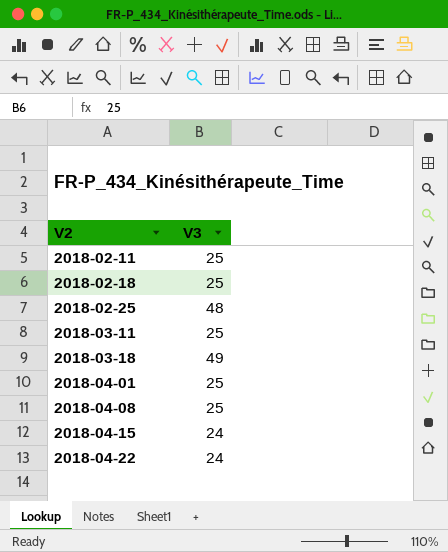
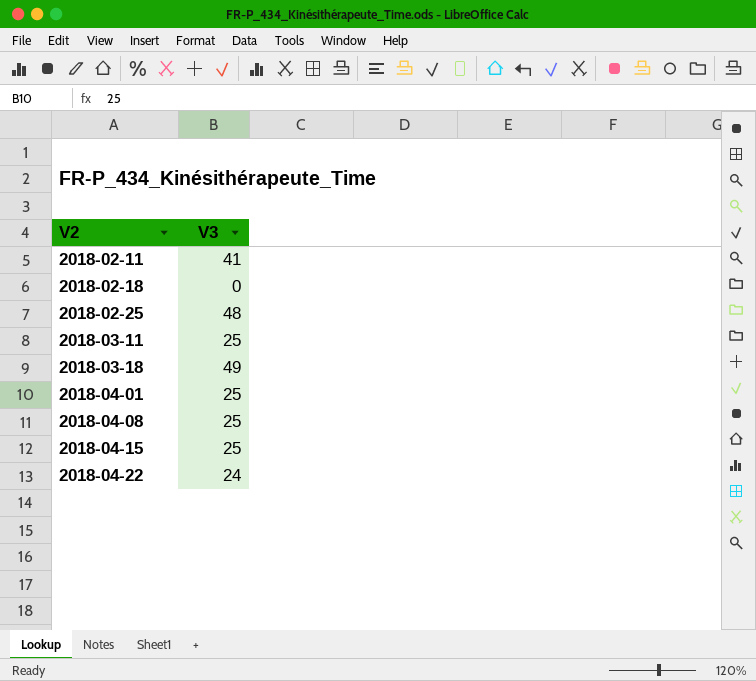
2018-02-11 | V3: 25 -> 41
2018-02-18 | V3: 25 -> 0
2018-04-15 | V3: 24 -> 25

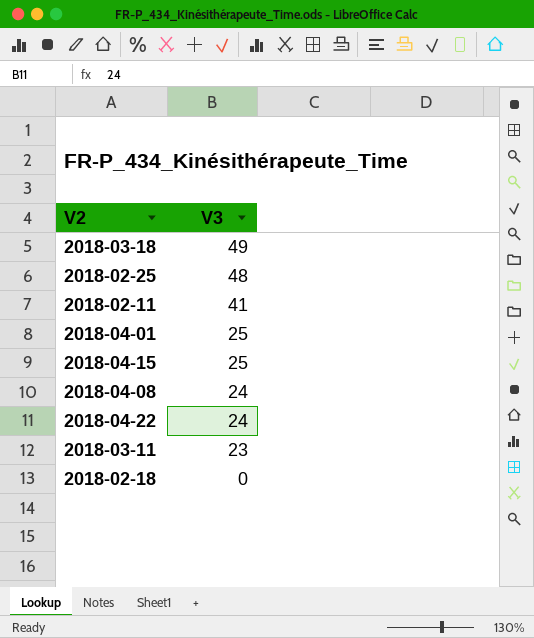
row order: V2 ascending -> V3 descending
2018-04-08 | V3: 25 -> 24
2018-03-11 | V3: 25 -> 23

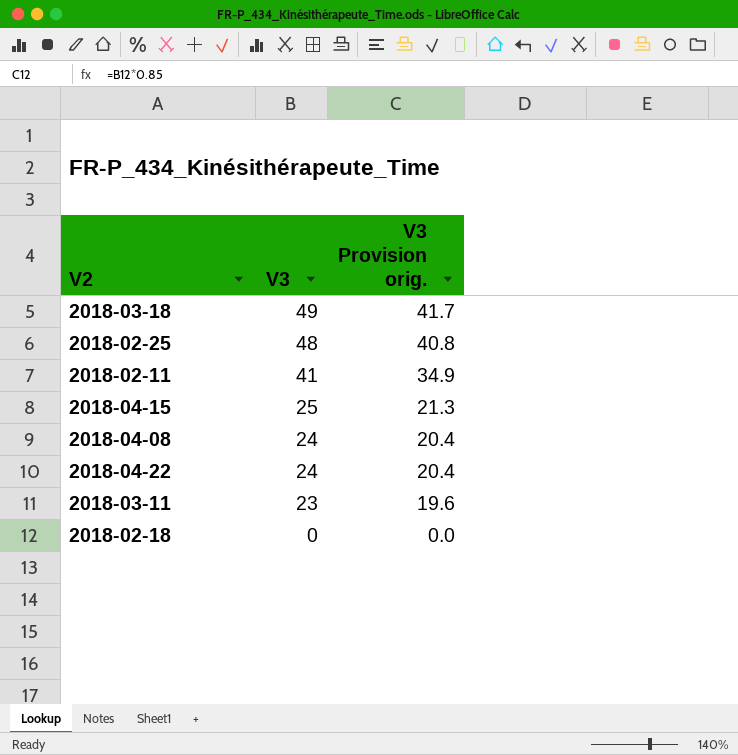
column V3 Provision orig. | formula: none -> [V3] * 0.85
row 2018-04-01: 25 -> none

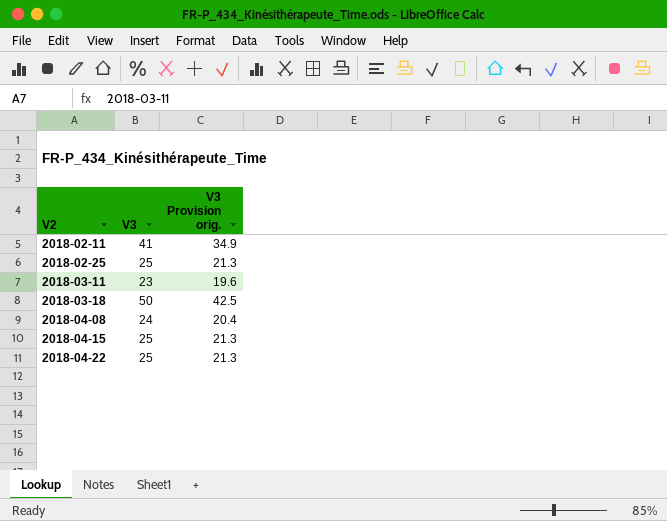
row order: V3 descending -> V2 ascending
row 2018-02-18: 0 | 0.0 -> none
2018-02-25 | V3: 48 -> 25
2018-02-25 | V3 Provision orig.: 40.8 -> 21.3
2018-03-18 | V3: 49 -> 50
2018-03-18 | V3 Provision orig.: 41.7 -> 42.5
2018-04-22 | V3: 24 -> 25
2018-04-22 | V3 Provision orig.: 20.4 -> 21.3

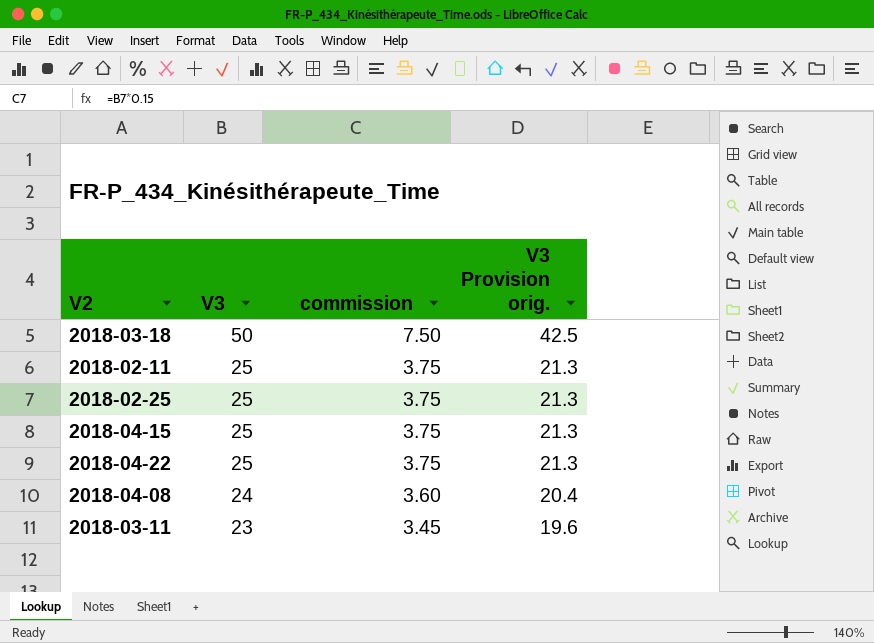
row order: V2 ascending -> V3 descending
column commission | formula: none -> [V3] * 0.15
2018-02-11 | V3: 41 -> 25
2018-02-11 | V3 Provision orig.: 34.9 -> 21.3

